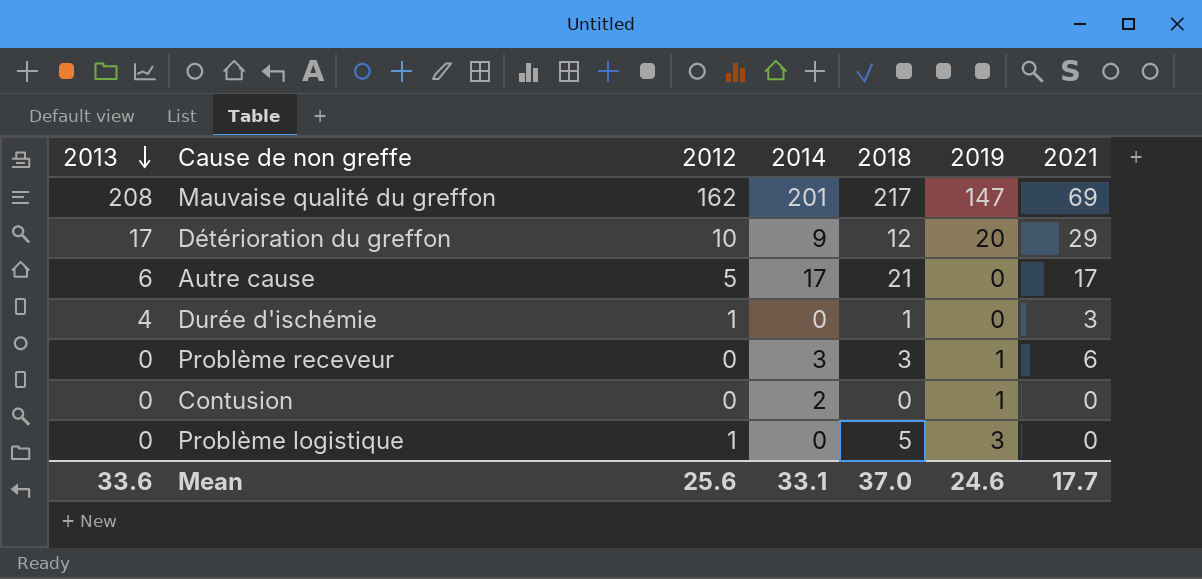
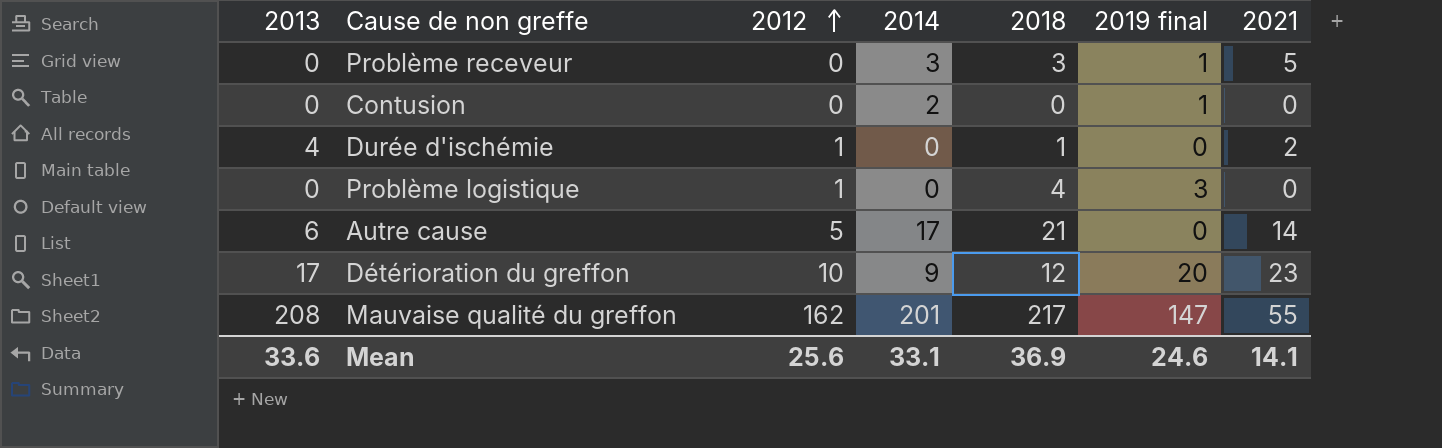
row order: 2013 descending -> 2012 ascending
column name: 2019 -> 2019 final
Problème receveur | 2021: 6 -> 5
Durée d'ischémie | 2021: 3 -> 2
Problème logistique | 2018: 5 -> 4
Autre cause | 2021: 17 -> 14
Détérioration du greffon | 2021: 29 -> 23
Mauvaise qualité du greffon | 2021: 69 -> 55
Mean | 2018: 37.0 -> 36.9
Mean | 2021: 17.7 -> 14.1

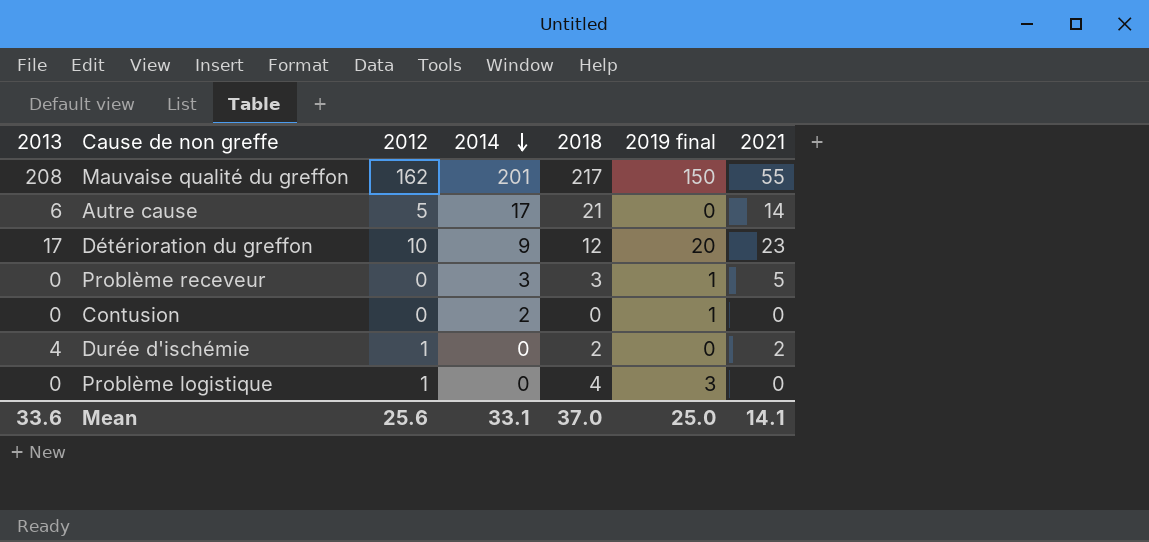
row order: 2012 ascending -> 2014 descending
Mauvaise qualité du greffon | 2019 final: 147 -> 150
Durée d'ischémie | 2018: 1 -> 2
Mean | 2018: 36.9 -> 37.0
Mean | 2019 final: 24.6 -> 25.0

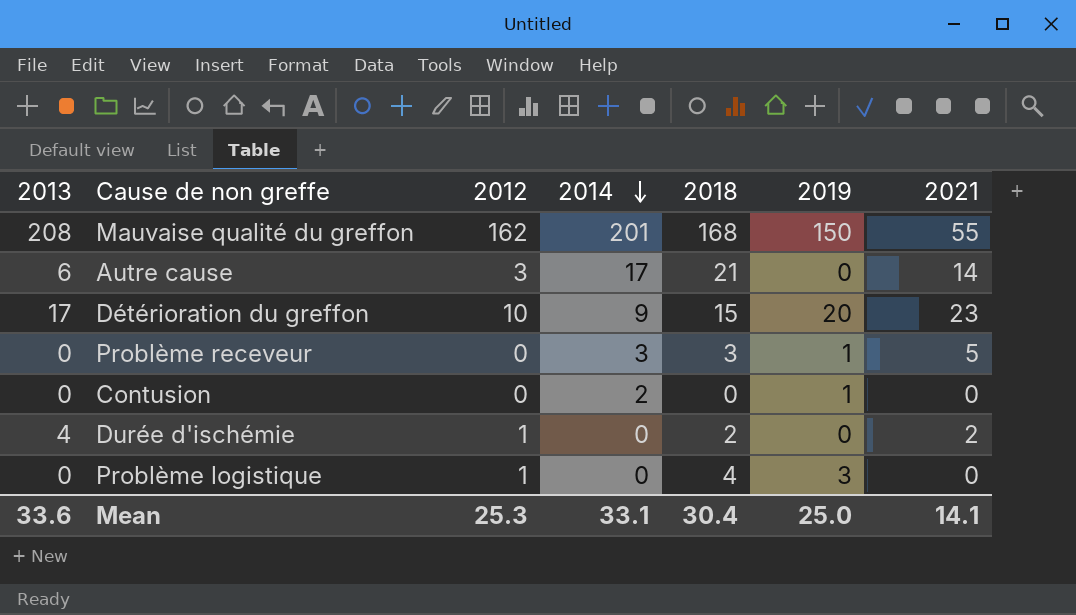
column name: 2019 final -> 2019
Mauvaise qualité du greffon | 2018: 217 -> 168
Autre cause | 2012: 5 -> 3
Détérioration du greffon | 2018: 12 -> 15
Mean | 2012: 25.6 -> 25.3
Mean | 2018: 37.0 -> 30.4

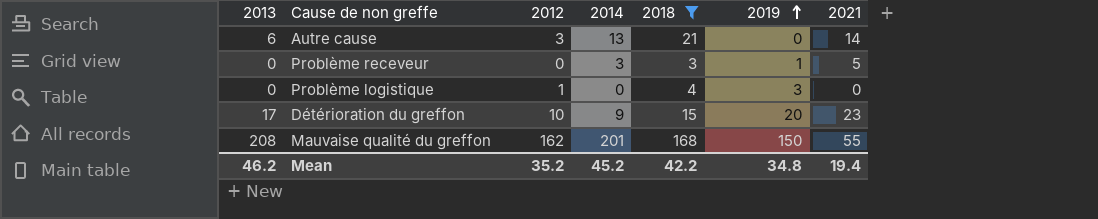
filter: none -> 2018 >= 3
row order: 2014 descending -> 2019 ascending
Autre cause | 2014: 17 -> 13
Mean | 2013: 33.6 -> 46.2
Mean | 2012: 25.3 -> 35.2
Mean | 2014: 33.1 -> 45.2
Mean | 2018: 30.4 -> 42.2
Mean | 2019: 25.0 -> 34.8
Mean | 2021: 14.1 -> 19.4

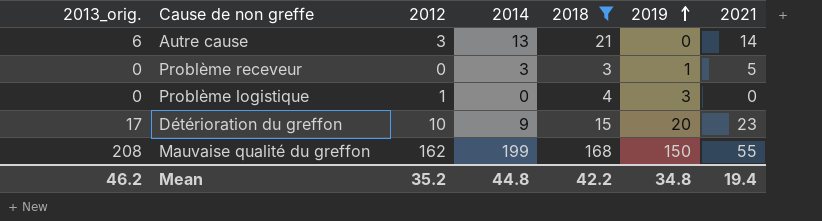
column name: 2013 -> 2013_orig.
Mauvaise qualité du greffon | 2014: 201 -> 199
Mean | 2014: 45.2 -> 44.8

